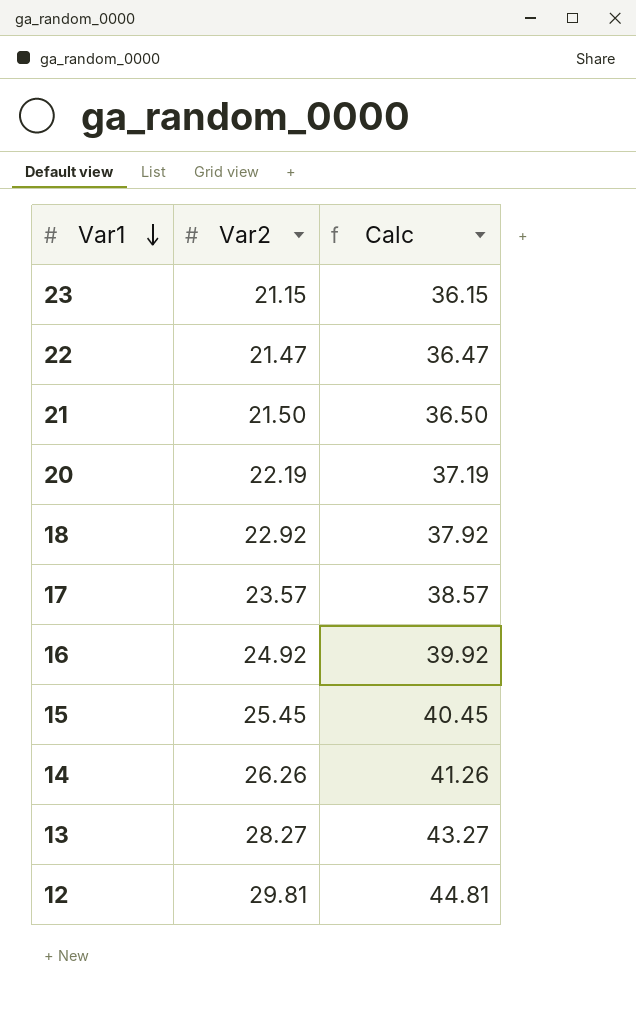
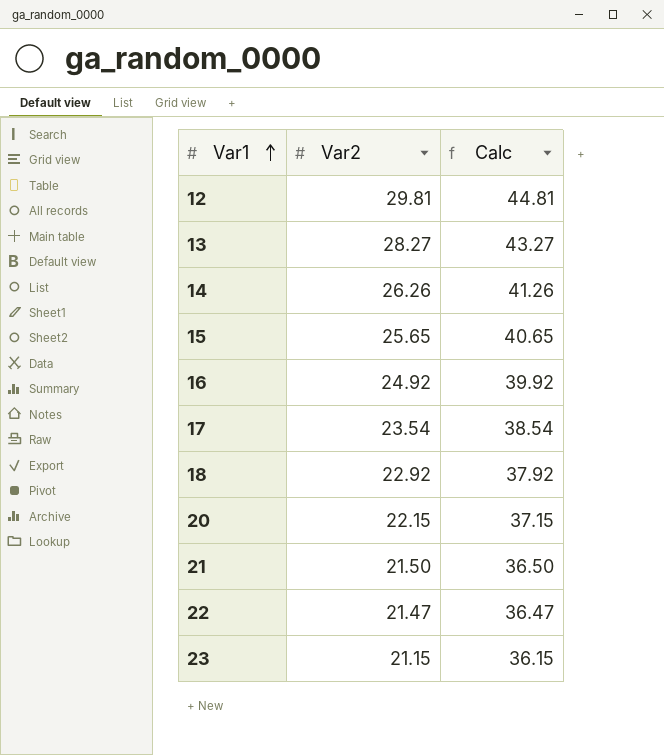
row order: Var1 descending -> Var1 ascending
15 | Var2: 25.45 -> 25.65
15 | Calc: 40.45 -> 40.65
17 | Var2: 23.57 -> 23.54
17 | Calc: 38.57 -> 38.54
20 | Var2: 22.19 -> 22.15
20 | Calc: 37.19 -> 37.15

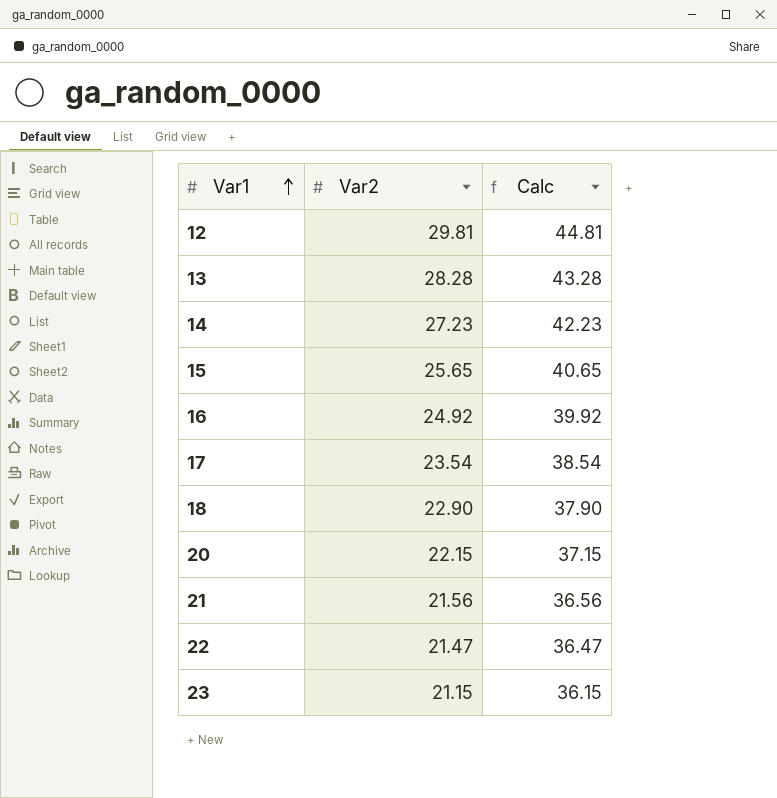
13 | Var2: 28.27 -> 28.28
13 | Calc: 43.27 -> 43.28
14 | Var2: 26.26 -> 27.23
14 | Calc: 41.26 -> 42.23
18 | Var2: 22.92 -> 22.90
18 | Calc: 37.92 -> 37.90
21 | Var2: 21.50 -> 21.56
21 | Calc: 36.50 -> 36.56

